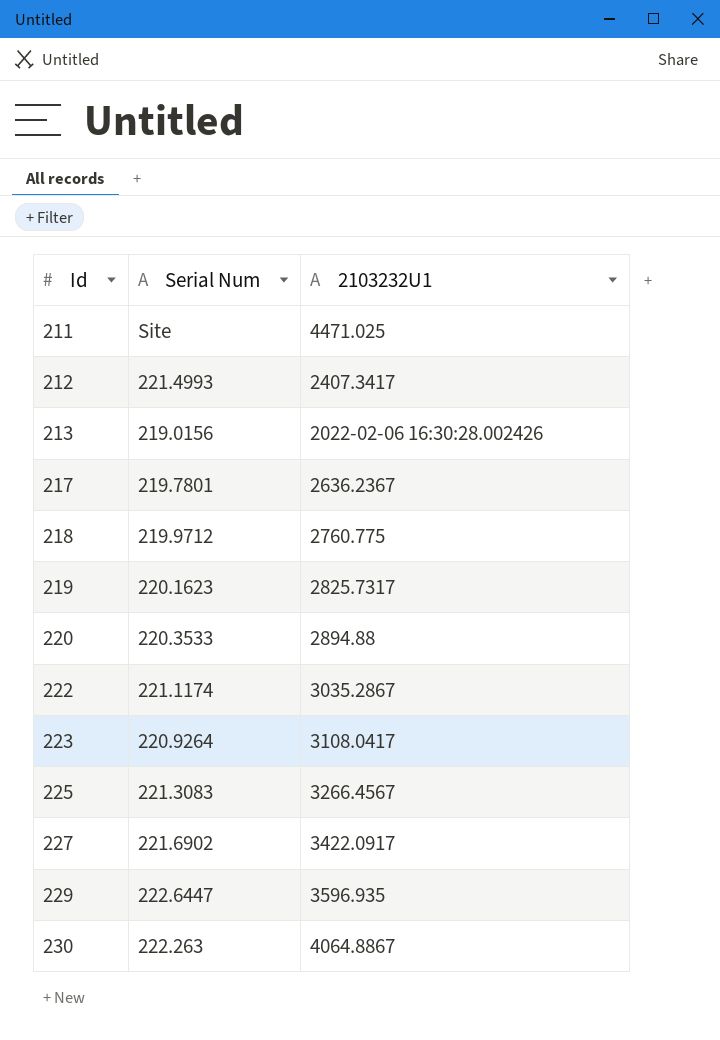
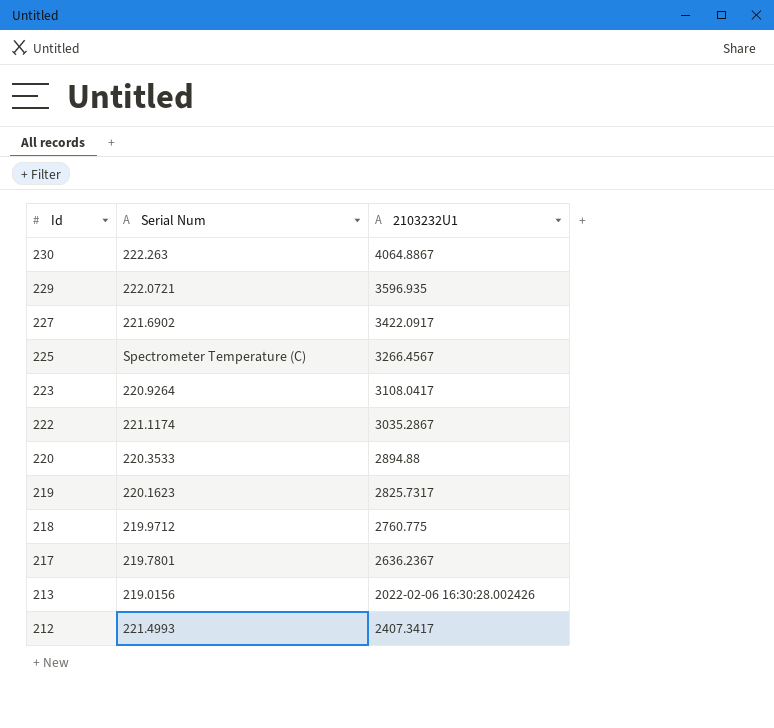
row order: Id ascending -> Id descending
row 211: Site | 4471.025 -> none
229 | Serial Num: 222.6447 -> 222.0721
225 | Serial Num: 221.3083 -> Spectrometer Temperature (C)

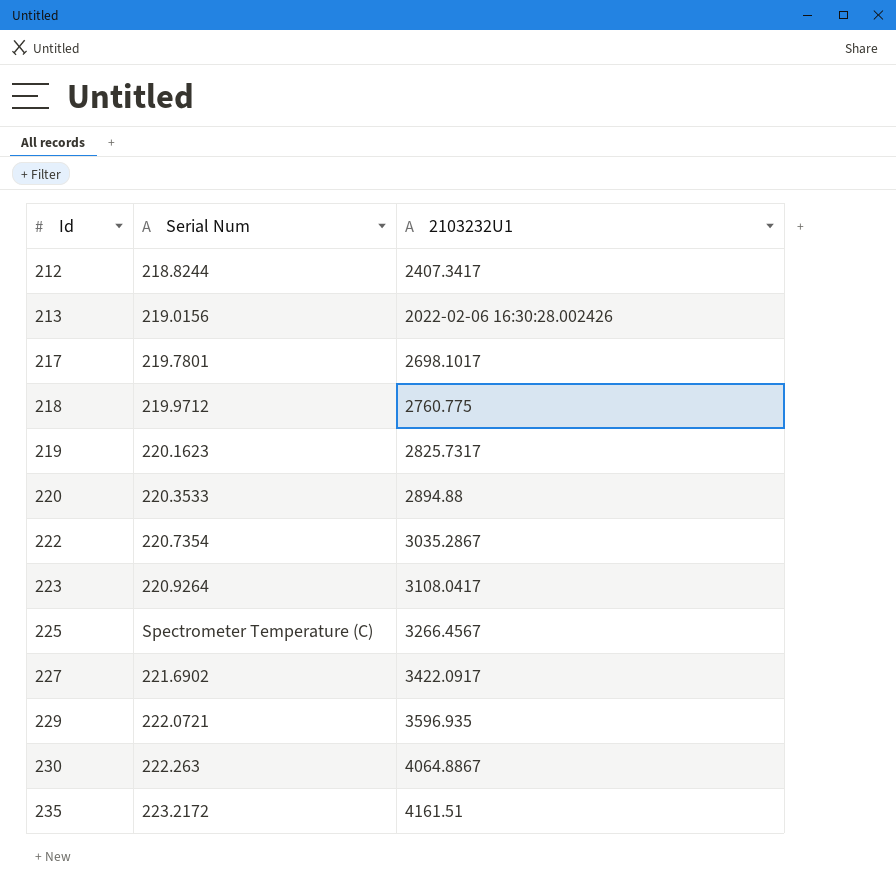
row order: Id descending -> Id ascending
212 | Serial Num: 221.4993 -> 218.8244
217 | 2103232U1: 2636.2367 -> 2698.1017
222 | Serial Num: 221.1174 -> 220.7354
row 235: none -> 223.2172 | 4161.51

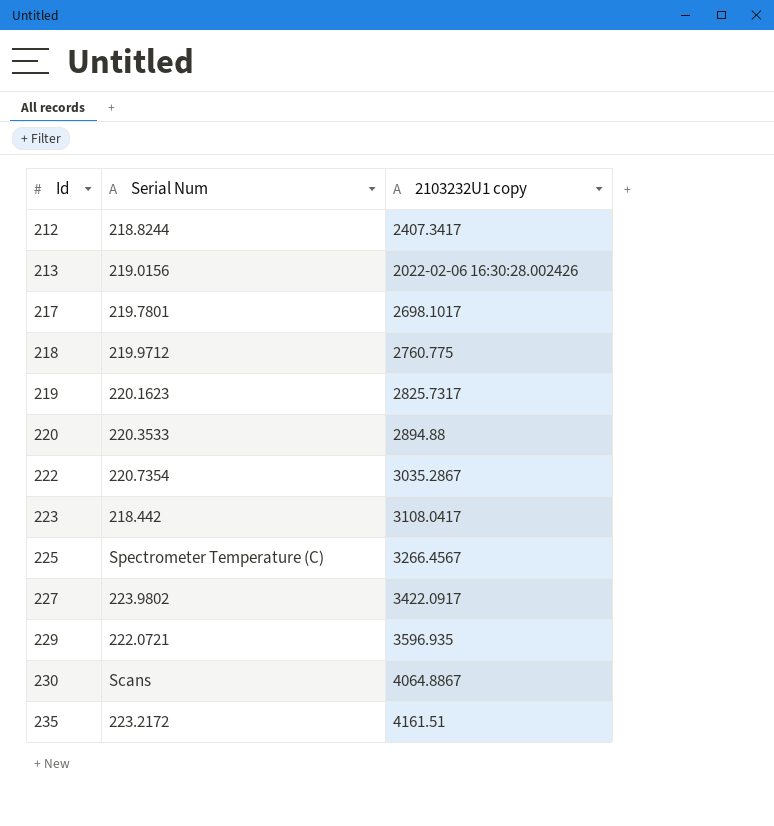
column name: 2103232U1 -> 2103232U1 copy
223 | Serial Num: 220.9264 -> 218.442
227 | Serial Num: 221.6902 -> 223.9802
230 | Serial Num: 222.263 -> Scans

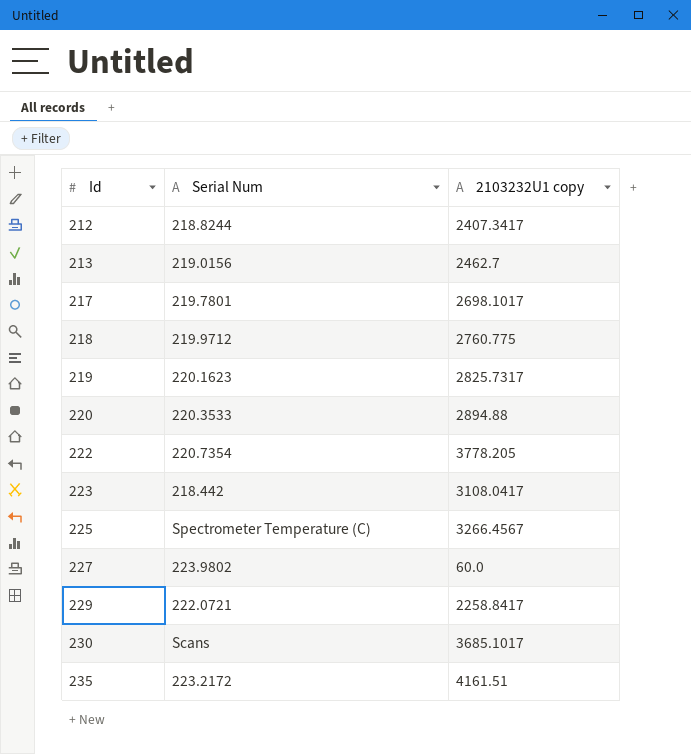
213 | 2103232U1 copy: 2022-02-06 16:30:28.002426 -> 2462.7
222 | 2103232U1 copy: 3035.2867 -> 3778.205
227 | 2103232U1 copy: 3422.0917 -> 60.0
229 | 2103232U1 copy: 3596.935 -> 2258.8417
230 | 2103232U1 copy: 4064.8867 -> 3685.1017

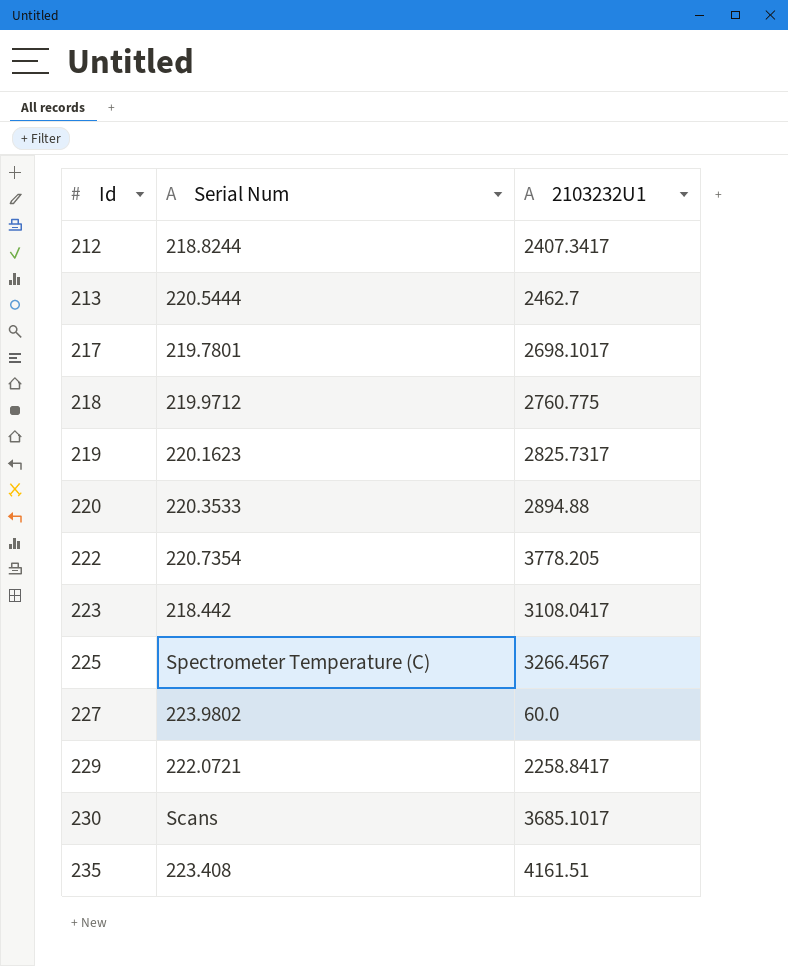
column name: 2103232U1 copy -> 2103232U1
213 | Serial Num: 219.0156 -> 220.5444
235 | Serial Num: 223.2172 -> 223.408

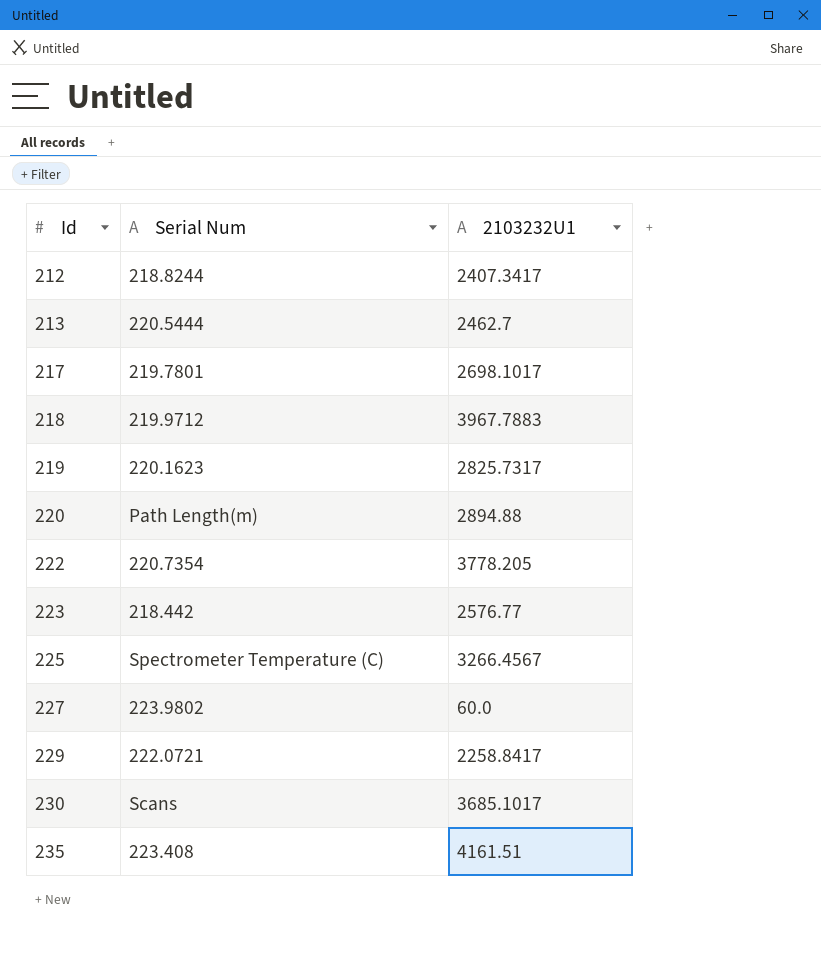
218 | 2103232U1: 2760.775 -> 3967.7883
220 | Serial Num: 220.3533 -> Path Length(m)
223 | 2103232U1: 3108.0417 -> 2576.77

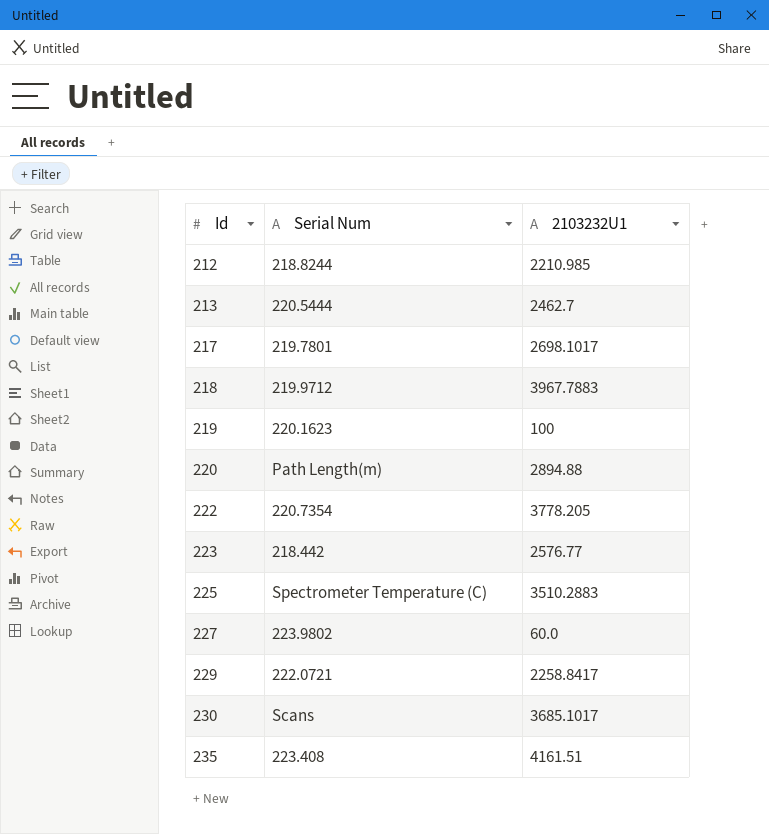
212 | 2103232U1: 2407.3417 -> 2210.985
219 | 2103232U1: 2825.7317 -> 100
225 | 2103232U1: 3266.4567 -> 3510.2883

